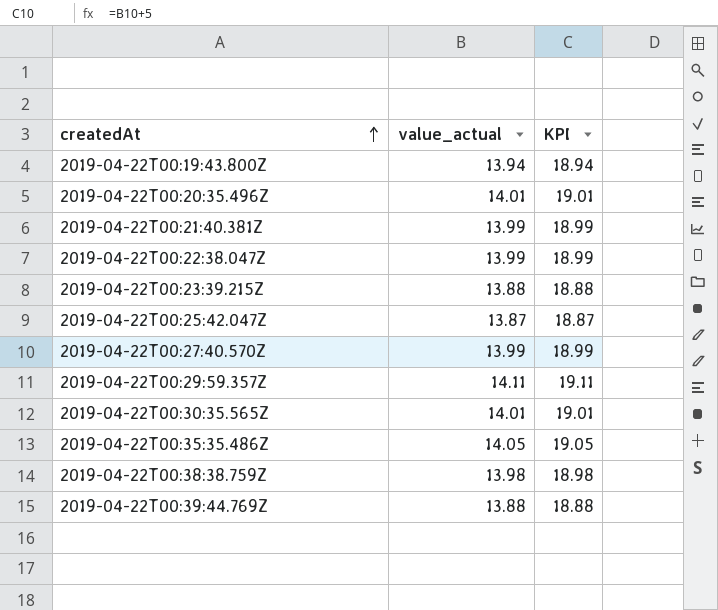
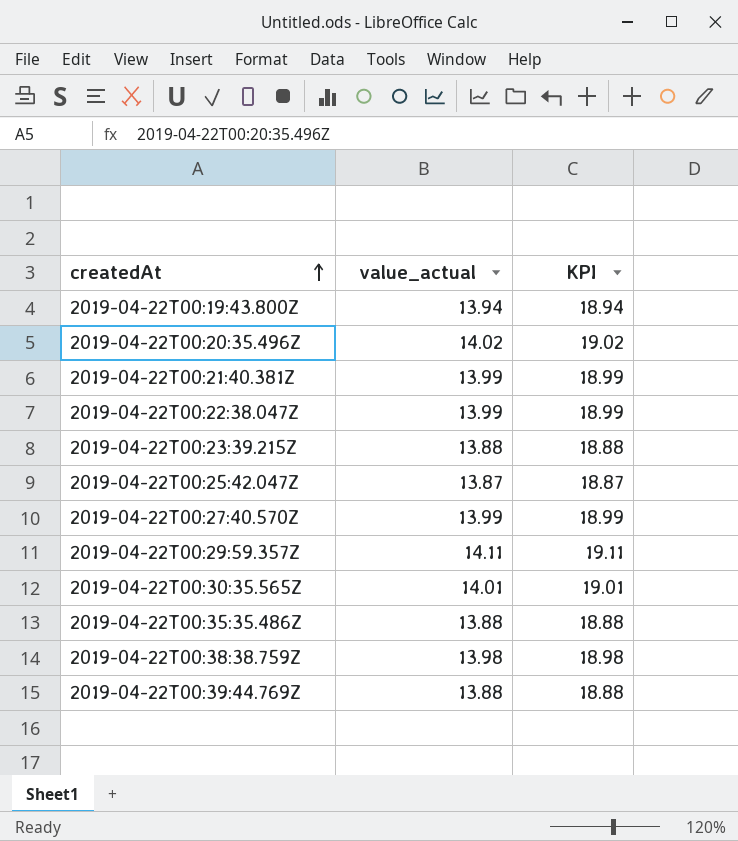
2019-04-22T00:20:35.496Z | value_actual: 14.01 -> 14.02
2019-04-22T00:20:35.496Z | KPI: 19.01 -> 19.02
2019-04-22T00:35:35.486Z | value_actual: 14.05 -> 13.88
2019-04-22T00:35:35.486Z | KPI: 19.05 -> 18.88

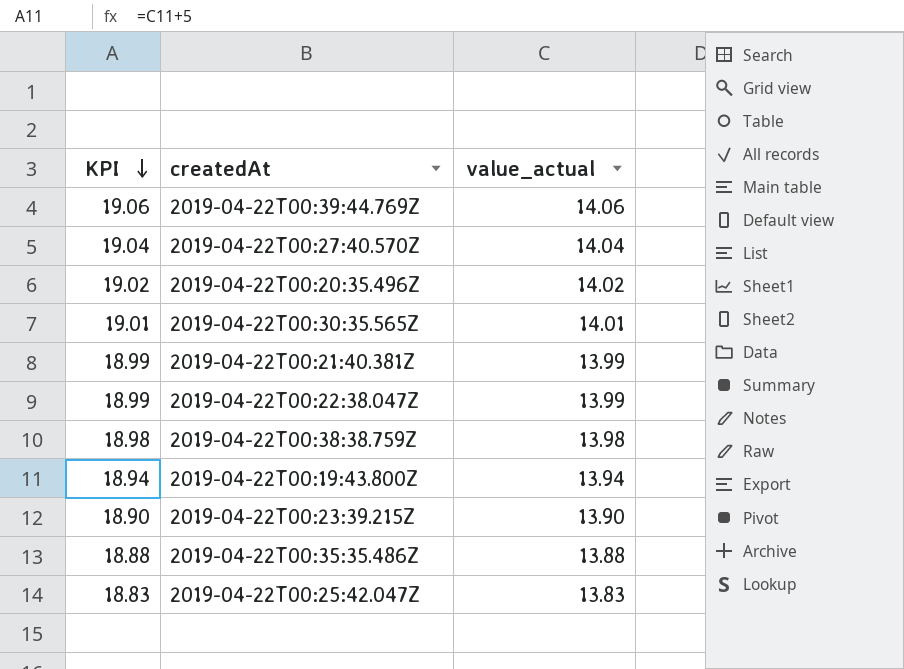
row order: createdAt ascending -> KPI descending
column KPI | position: 3 -> 1
row 2019-04-22T00:29:59.357Z: 14.11 | 19.11 -> none
2019-04-22T00:39:44.769Z | KPI: 18.88 -> 19.06
2019-04-22T00:39:44.769Z | value_actual: 13.88 -> 14.06
2019-04-22T00:27:40.570Z | KPI: 18.99 -> 19.04
2019-04-22T00:27:40.570Z | value_actual: 13.99 -> 14.04
2019-04-22T00:23:39.215Z | KPI: 18.88 -> 18.90
2019-04-22T00:23:39.215Z | value_actual: 13.88 -> 13.90
2019-04-22T00:25:42.047Z | KPI: 18.87 -> 18.83
2019-04-22T00:25:42.047Z | value_actual: 13.87 -> 13.83

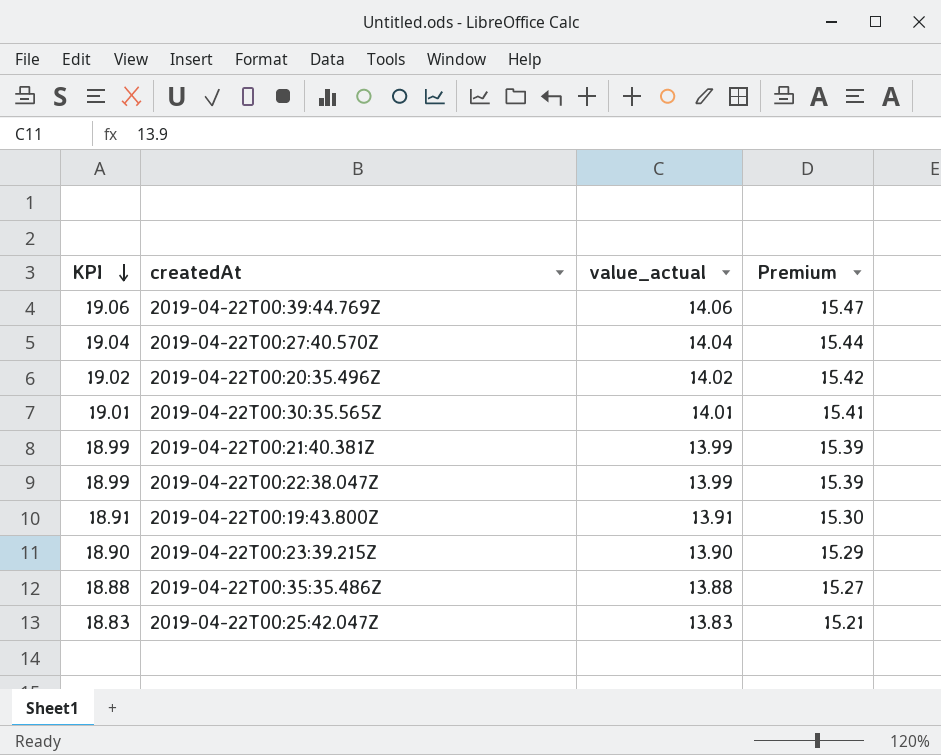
column Premium | formula: none -> [value_actual] * 1.1
row 2019-04-22T00:38:38.759Z: 18.98 | 13.98 -> none
2019-04-22T00:19:43.800Z | KPI: 18.94 -> 18.91
2019-04-22T00:19:43.800Z | value_actual: 13.94 -> 13.91

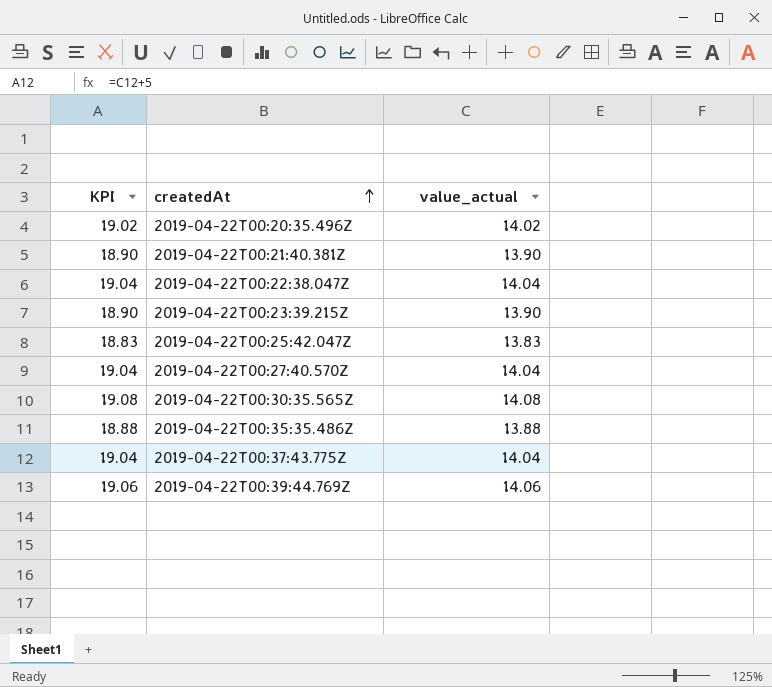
row order: KPI descending -> createdAt ascending
column Premium | formula: [value_actual] * 1.1 -> none
row 2019-04-22T00:19:43.800Z: 18.91 | 13.91 | 15.30 -> none
2019-04-22T00:21:40.381Z | KPI: 18.99 -> 18.90
2019-04-22T00:21:40.381Z | value_actual: 13.99 -> 13.90
2019-04-22T00:22:38.047Z | KPI: 18.99 -> 19.04
2019-04-22T00:22:38.047Z | value_actual: 13.99 -> 14.04
2019-04-22T00:30:35.565Z | KPI: 19.01 -> 19.08
2019-04-22T00:30:35.565Z | value_actual: 14.01 -> 14.08
row 2019-04-22T00:37:43.775Z: none -> 19.04 | 14.04

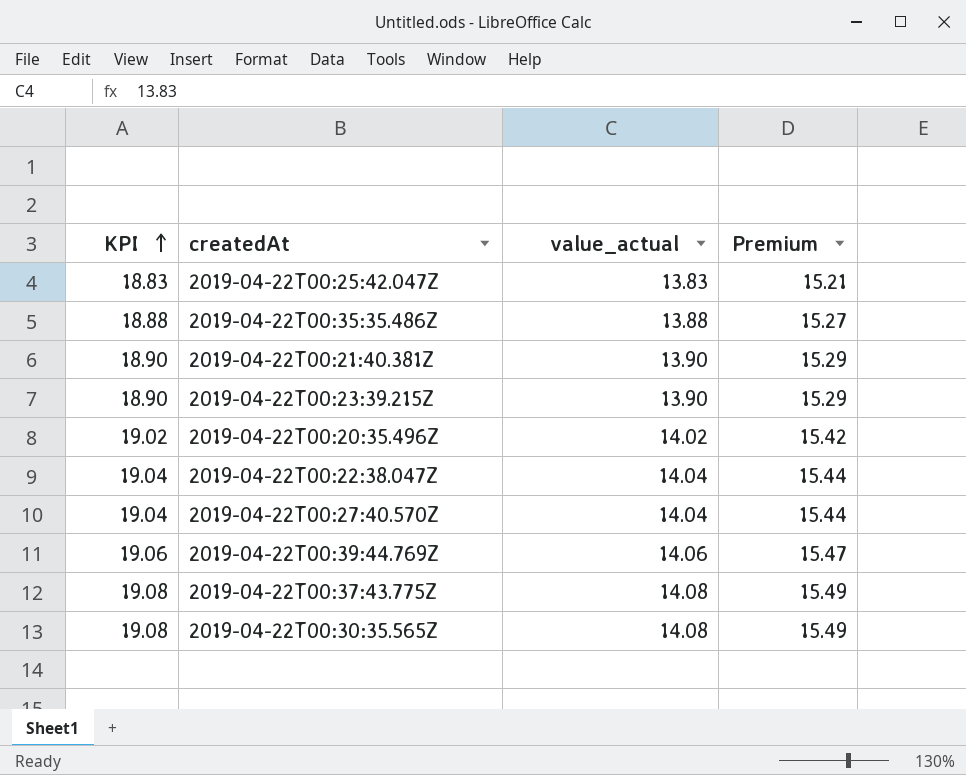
row order: createdAt ascending -> KPI ascending
column Premium | formula: none -> [value_actual] * 1.1
2019-04-22T00:37:43.775Z | KPI: 19.04 -> 19.08
2019-04-22T00:37:43.775Z | value_actual: 14.04 -> 14.08

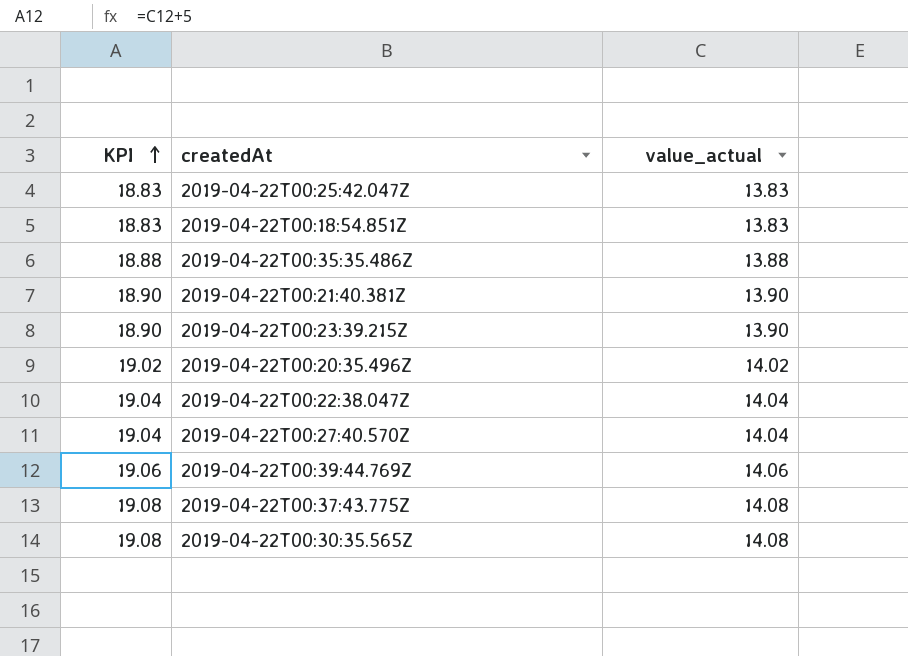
column Premium | formula: [value_actual] * 1.1 -> none
row 2019-04-22T00:18:54.851Z: none -> 18.83 | 13.83

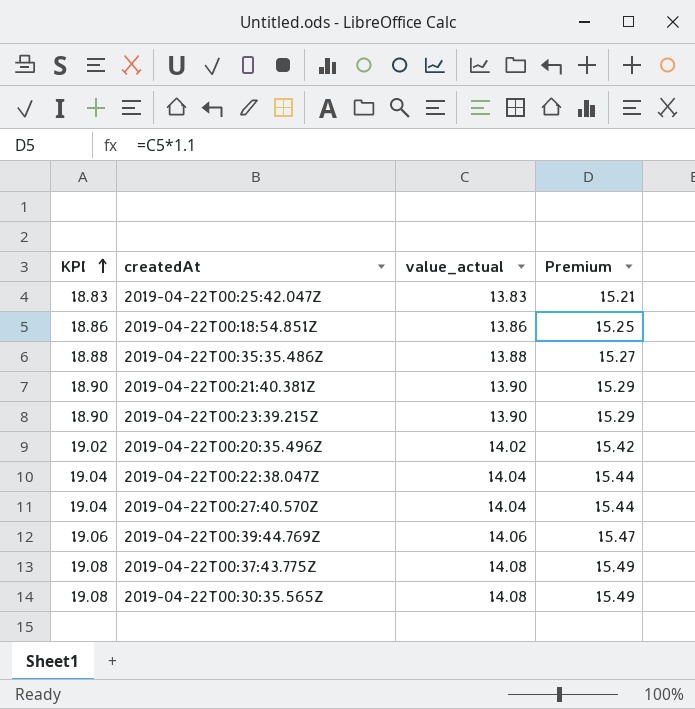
column Premium | formula: none -> [value_actual] * 1.1
2019-04-22T00:18:54.851Z | KPI: 18.83 -> 18.86
2019-04-22T00:18:54.851Z | value_actual: 13.83 -> 13.86

